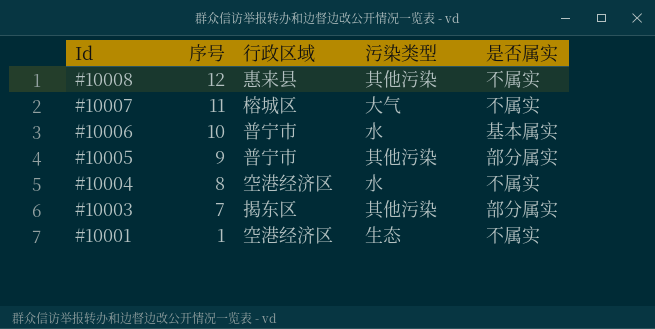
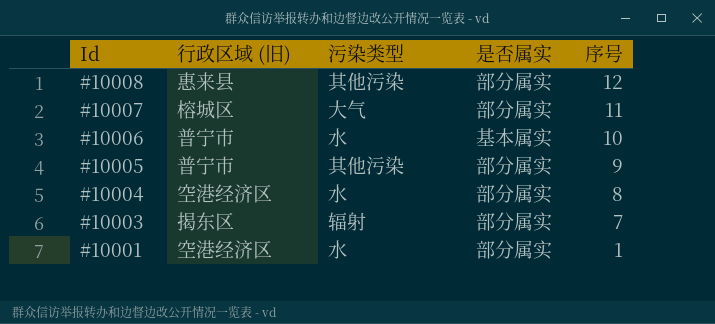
column name: 行政区域 -> 行政区域 (旧)
column 序号 | position: 2 -> 5
#10008 | 是否属实: 不属实 -> 部分属实
#10007 | 是否属实: 不属实 -> 部分属实
#10004 | 是否属实: 不属实 -> 部分属实
#10003 | 污染类型: 其他污染 -> 辐射
#10001 | 污染类型: 生态 -> 水
#10001 | 是否属实: 不属实 -> 部分属实

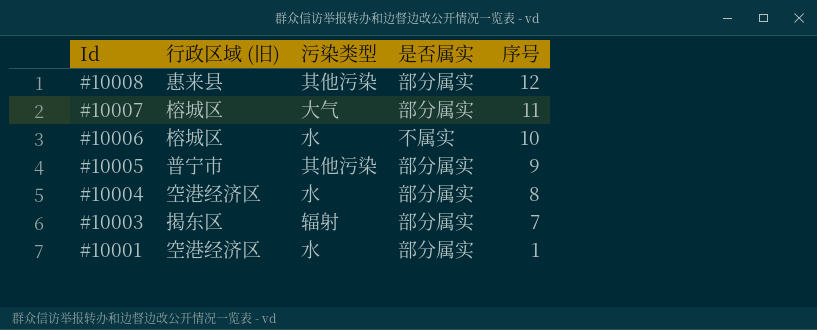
#10006 | 行政区域 (旧): 普宁市 -> 榕城区
#10006 | 是否属实: 基本属实 -> 不属实

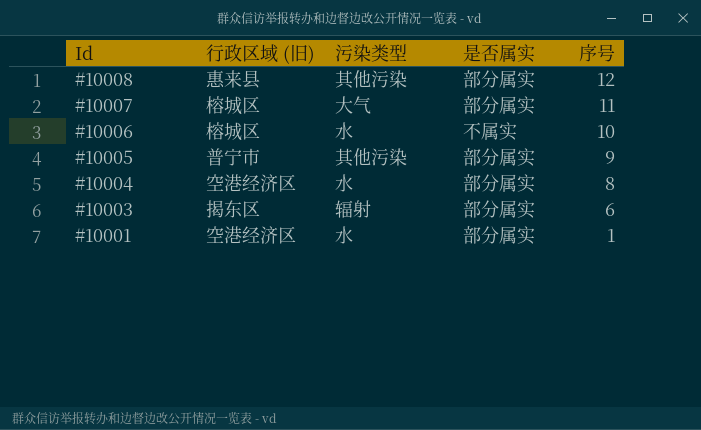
#10003 | 序号: 7 -> 6

